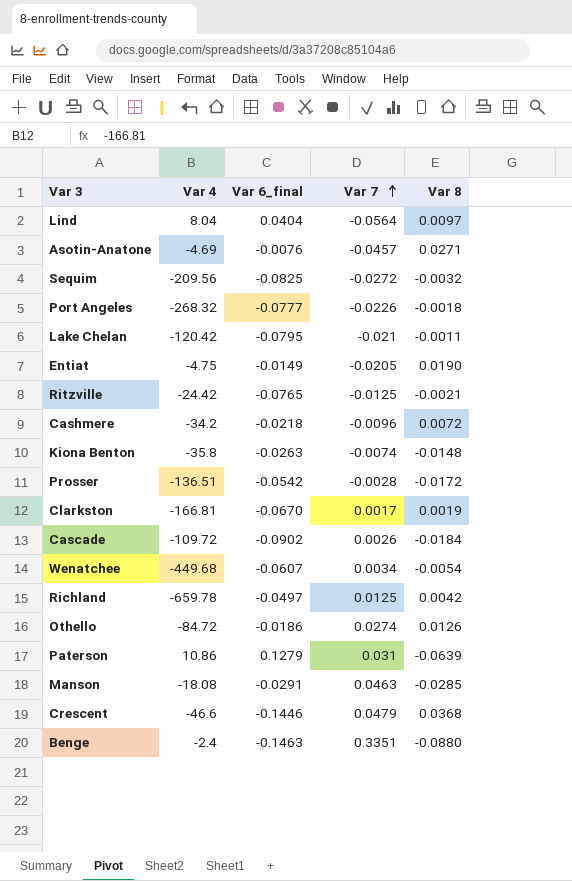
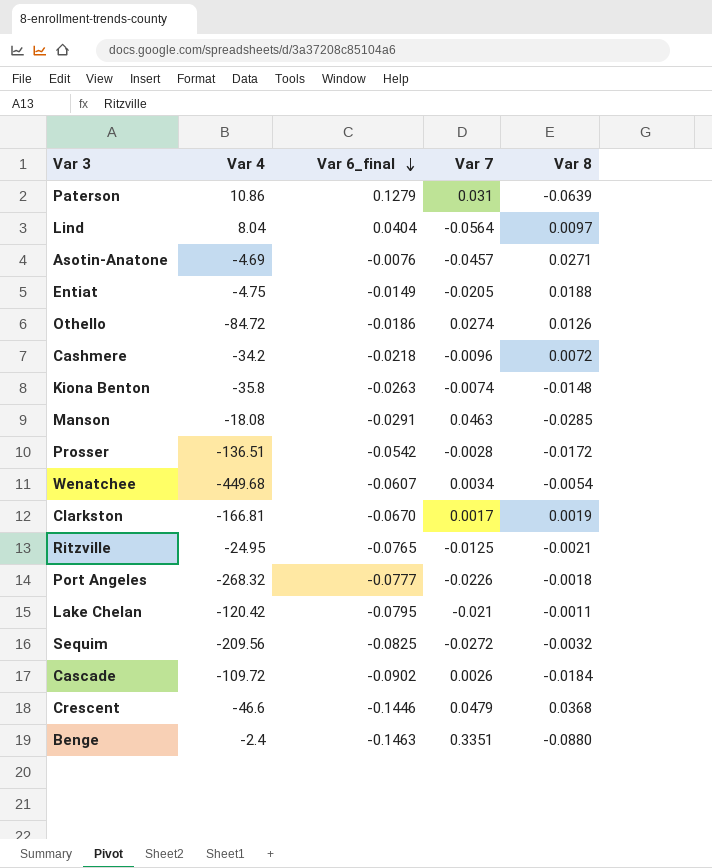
row order: Var 7 ascending -> Var 6_final descending
row Richland: -659.78 | -0.0497 | 0.0125 | 0.0042 -> none
Entiat | Var 8: 0.0190 -> 0.0188
Ritzville | Var 4: -24.42 -> -24.95

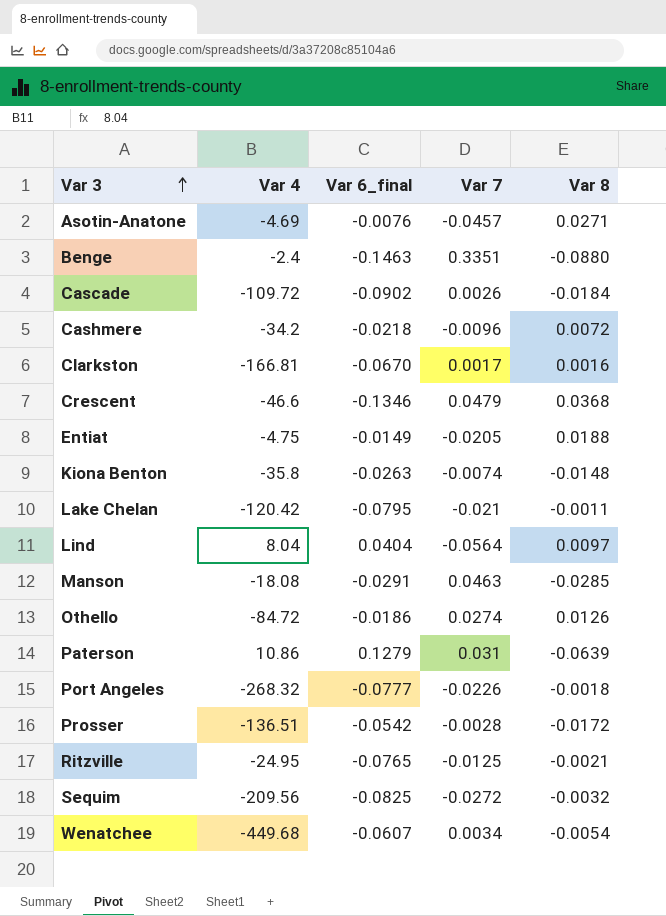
row order: Var 6_final descending -> Var 3 ascending
Clarkston | Var 8: 0.0019 -> 0.0016
Crescent | Var 6_final: -0.1446 -> -0.1346

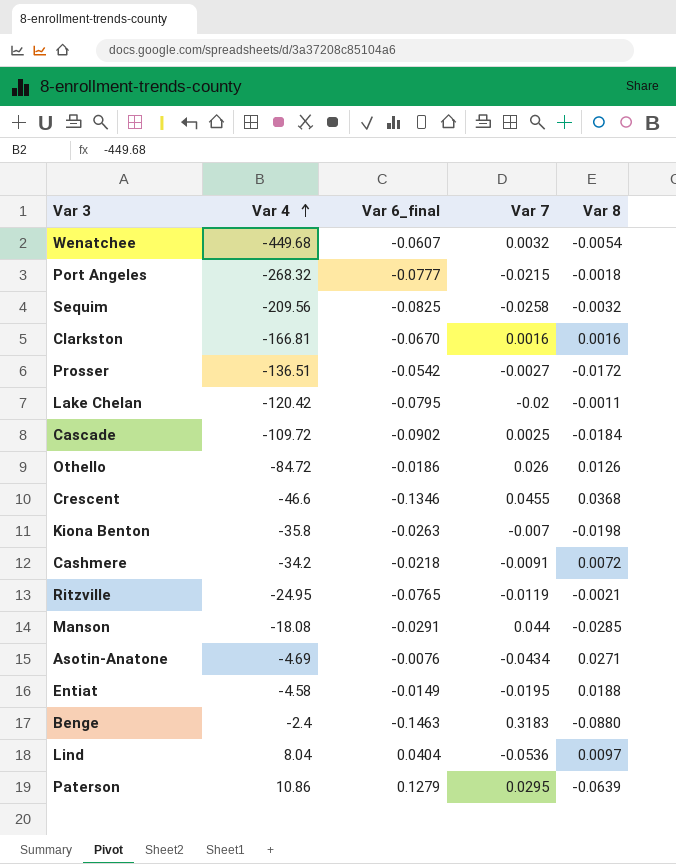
row order: Var 3 ascending -> Var 4 ascending
Wenatchee | Var 7: 0.0034 -> 0.0032
Port Angeles | Var 7: -0.0226 -> -0.0215
Sequim | Var 7: -0.0272 -> -0.0258
Clarkston | Var 7: 0.0017 -> 0.0016
Prosser | Var 7: -0.0028 -> -0.0027
Lake Chelan | Var 7: -0.021 -> -0.02
Cascade | Var 7: 0.0026 -> 0.0025
Othello | Var 7: 0.0274 -> 0.026
Crescent | Var 7: 0.0479 -> 0.0455
Kiona Benton | Var 7: -0.0074 -> -0.007
Kiona Benton | Var 8: -0.0148 -> -0.0198
Cashmere | Var 7: -0.0096 -> -0.0091
Ritzville | Var 7: -0.0125 -> -0.0119
Manson | Var 7: 0.0463 -> 0.044
Asotin-Anatone | Var 7: -0.0457 -> -0.0434
Entiat | Var 4: -4.75 -> -4.58
Entiat | Var 7: -0.0205 -> -0.0195
Benge | Var 7: 0.3351 -> 0.3183
Lind | Var 7: -0.0564 -> -0.0536
Paterson | Var 7: 0.031 -> 0.0295

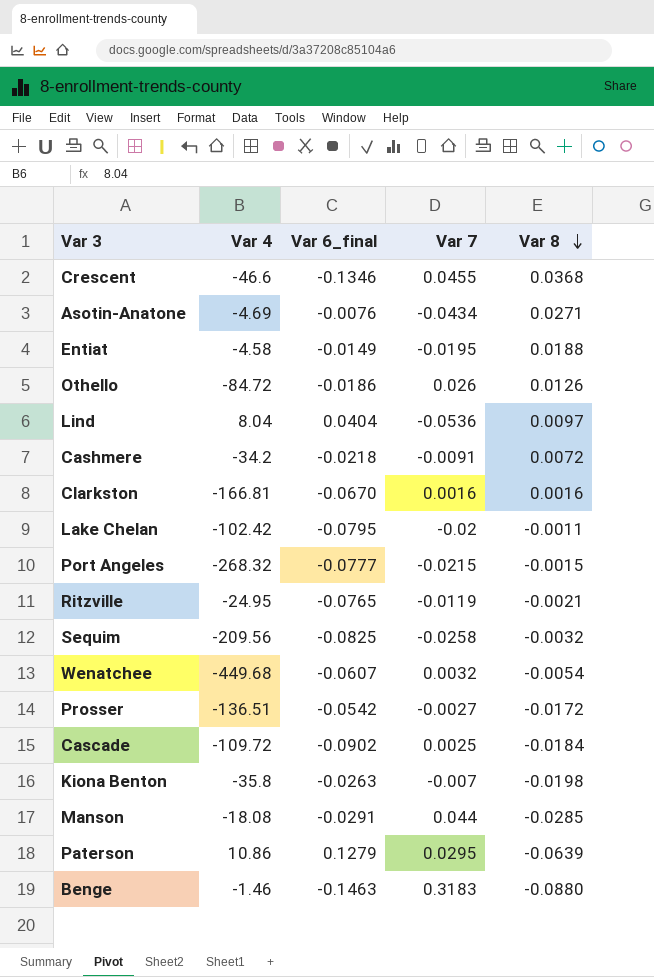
row order: Var 4 ascending -> Var 8 descending
Lake Chelan | Var 4: -120.42 -> -102.42
Port Angeles | Var 8: -0.0018 -> -0.0015
Benge | Var 4: -2.4 -> -1.46

